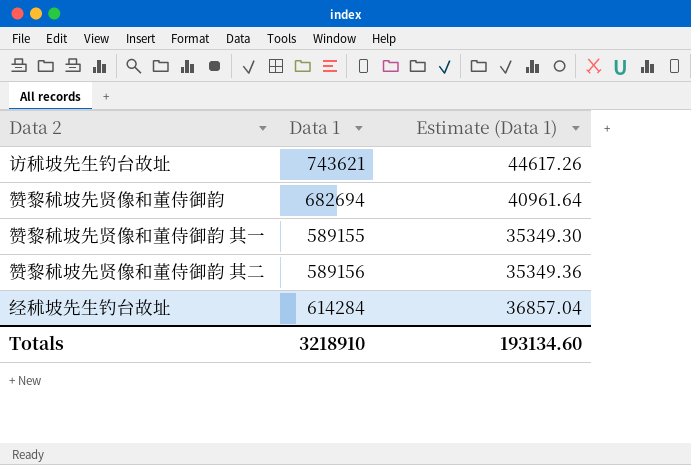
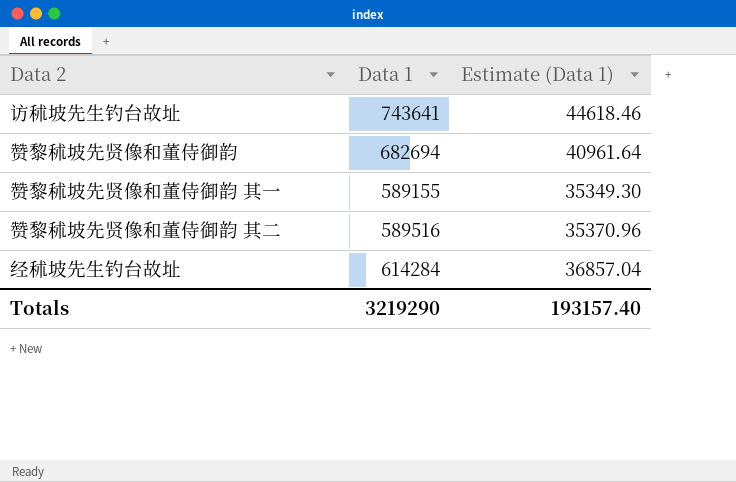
访秫坡先生钓台故址 | Data 1: 743621 -> 743641
访秫坡先生钓台故址 | Estimate (Data 1): 44617.26 -> 44618.46
赞黎秫坡先贤像和董侍御韵 其二 | Data 1: 589156 -> 589516
赞黎秫坡先贤像和董侍御韵 其二 | Estimate (Data 1): 35349.36 -> 35370.96
Totals | Data 1: 3218910 -> 3219290
Totals | Estimate (Data 1): 193134.60 -> 193157.40

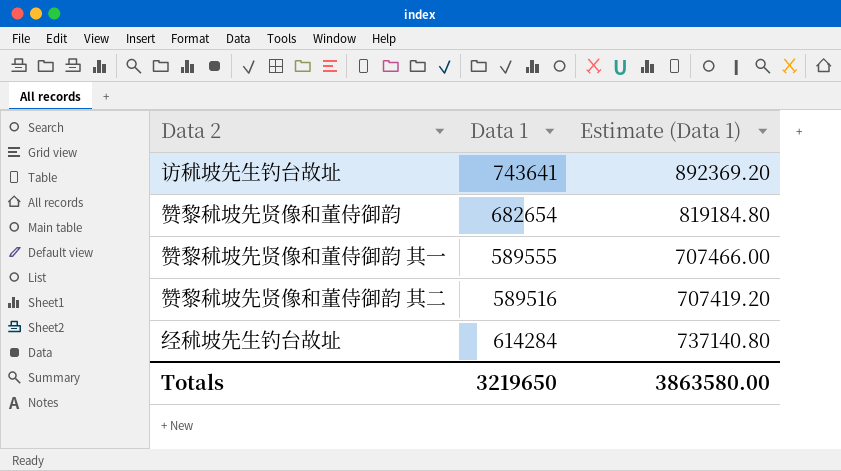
column Estimate (Data 1) | formula: [Data 1] * 0.06 -> [Data 1] * 1.2
赞黎秫坡先贤像和董侍御韵 | Data 1: 682694 -> 682654
赞黎秫坡先贤像和董侍御韵 其一 | Data 1: 589155 -> 589555
Totals | Data 1: 3219290 -> 3219650
Totals | Estimate (Data 1): 193157.40 -> 3863580.00

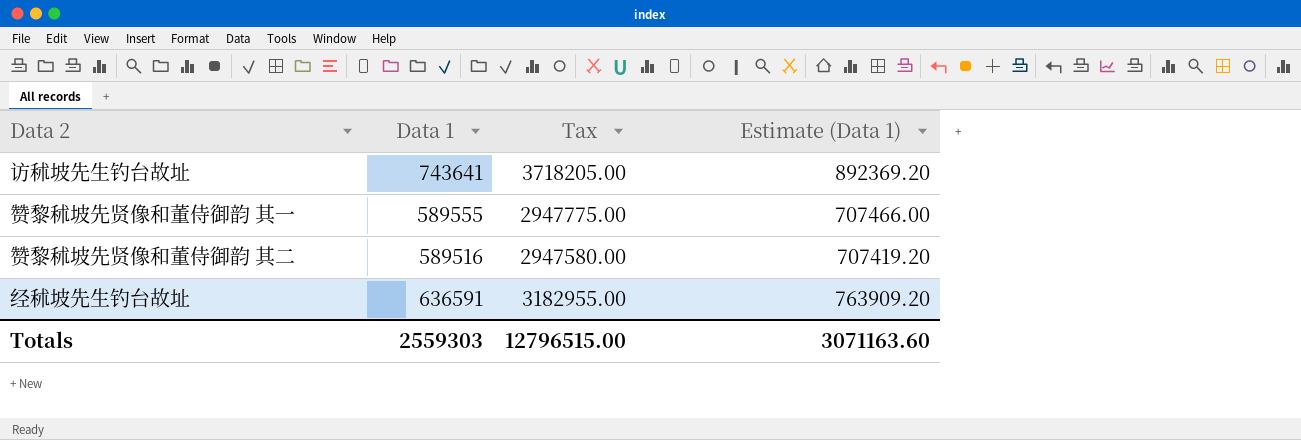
column Tax | formula: none -> [Data 1] * 5
row 赞黎秫坡先贤像和董侍御韵: 682654 | 819184.80 -> none
经秫坡先生钓台故址 | Data 1: 614284 -> 636591
经秫坡先生钓台故址 | Estimate (Data 1): 737140.80 -> 763909.20
Totals | Data 1: 3219650 -> 2559303
Totals | Estimate (Data 1): 3863580.00 -> 3071163.60

